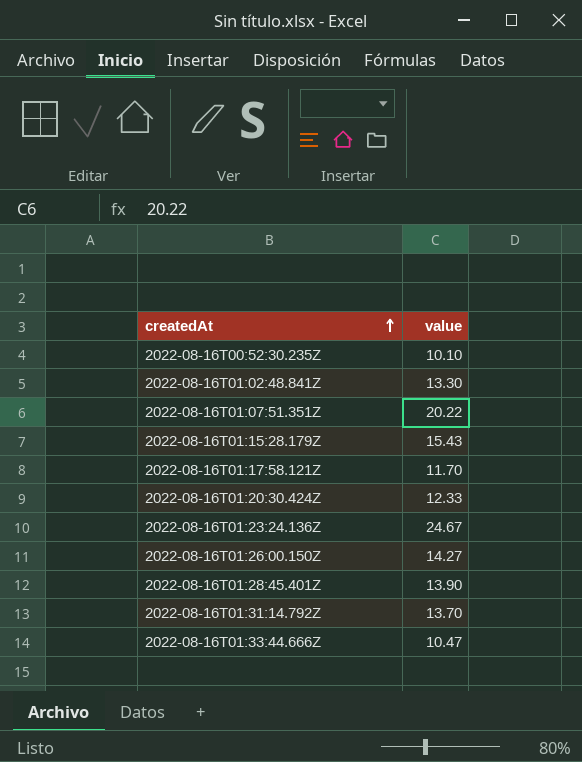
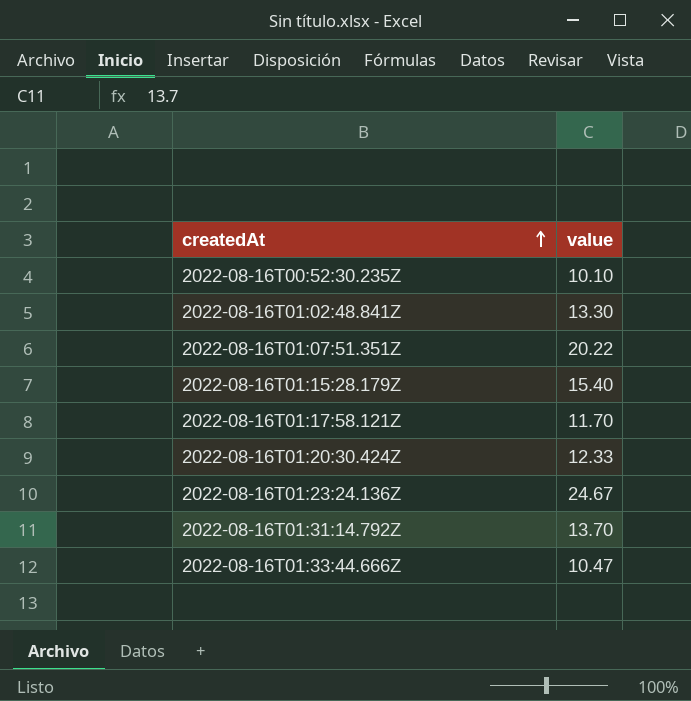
row 2022-08-16T01:26:00.150Z: 14.27 -> none
row 2022-08-16T01:28:45.401Z: 13.90 -> none
2022-08-16T01:15:28.179Z | value: 15.43 -> 15.40

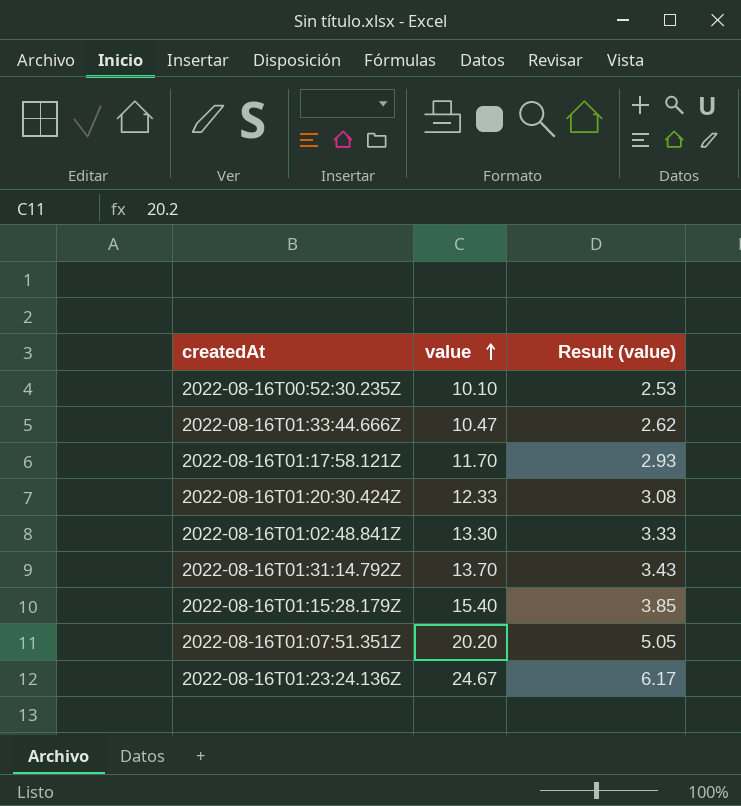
row order: createdAt ascending -> value ascending
column Result (value) | formula: none -> [value] * 0.25
2022-08-16T01:07:51.351Z | value: 20.22 -> 20.20

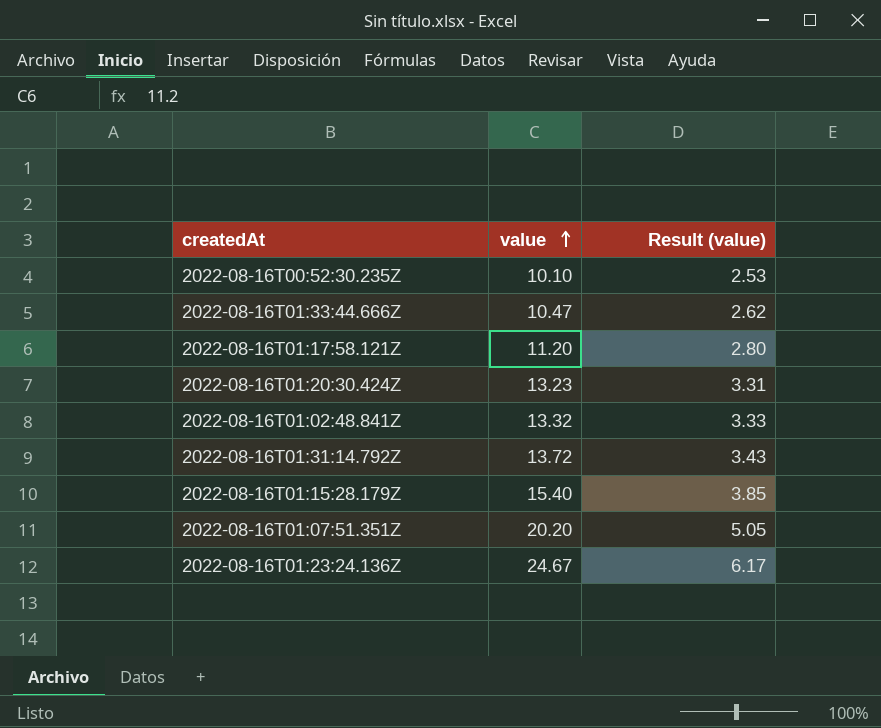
2022-08-16T01:17:58.121Z | value: 11.70 -> 11.20
2022-08-16T01:17:58.121Z | Result (value): 2.93 -> 2.80
2022-08-16T01:20:30.424Z | value: 12.33 -> 13.23
2022-08-16T01:20:30.424Z | Result (value): 3.08 -> 3.31
2022-08-16T01:02:48.841Z | value: 13.30 -> 13.32
2022-08-16T01:31:14.792Z | value: 13.70 -> 13.72

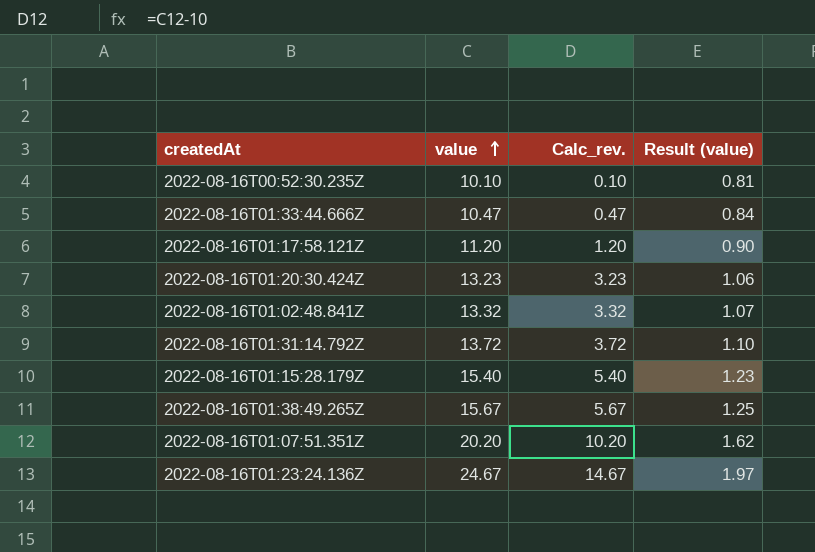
column Calc_rev. | formula: none -> [value] - 10
column Result (value) | formula: [value] * 0.25 -> [value] * 0.08
row 2022-08-16T01:38:49.265Z: none -> 15.67 | 5.67 | 1.25

